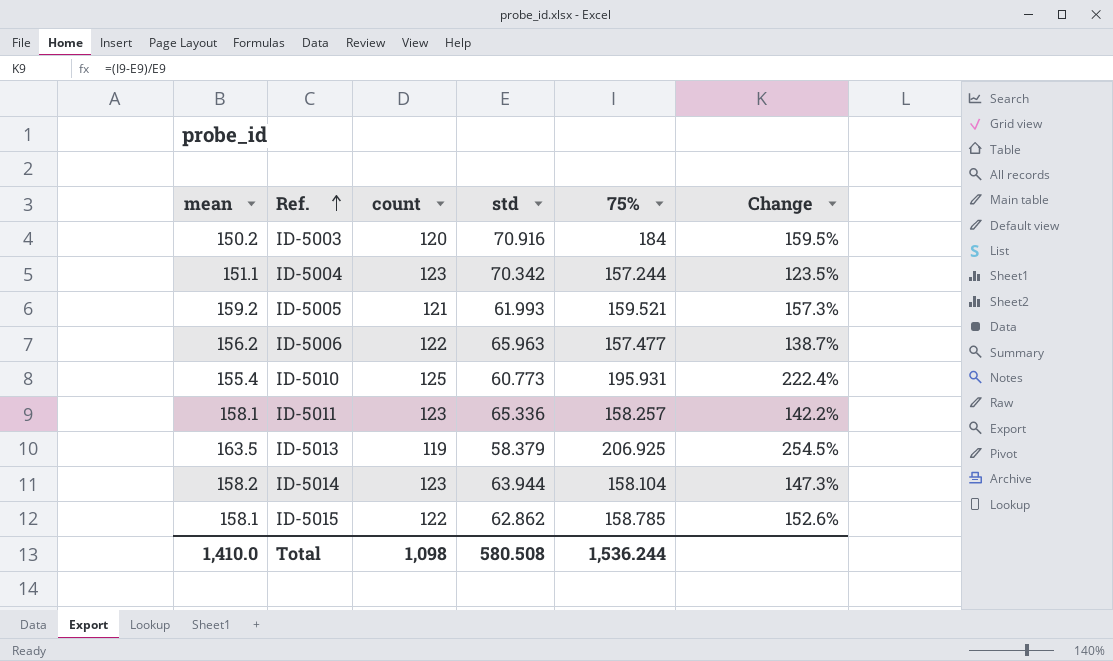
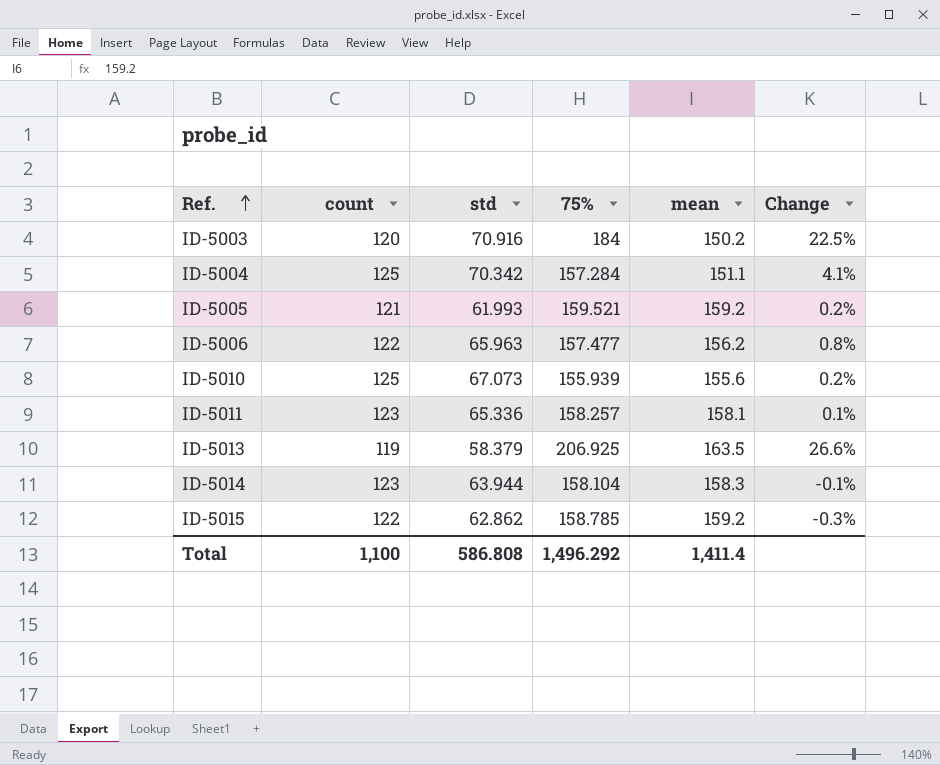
column mean | position: 1 -> 5
column Change | formula: ([75%] - [std]) / [std] -> ([75%] - [mean]) / [mean]
ID-5004 | count: 123 -> 125
ID-5004 | 75%: 157.244 -> 157.284
ID-5010 | std: 60.773 -> 67.073
ID-5010 | 75%: 195.931 -> 155.939
ID-5010 | mean: 155.4 -> 155.6
ID-5014 | mean: 158.2 -> 158.3
ID-5015 | mean: 158.1 -> 159.2
Total | count: 1,098 -> 1,100
Total | std: 580.508 -> 586.808
Total | 75%: 1,536.244 -> 1,496.292
Total | mean: 1,410.0 -> 1,411.4

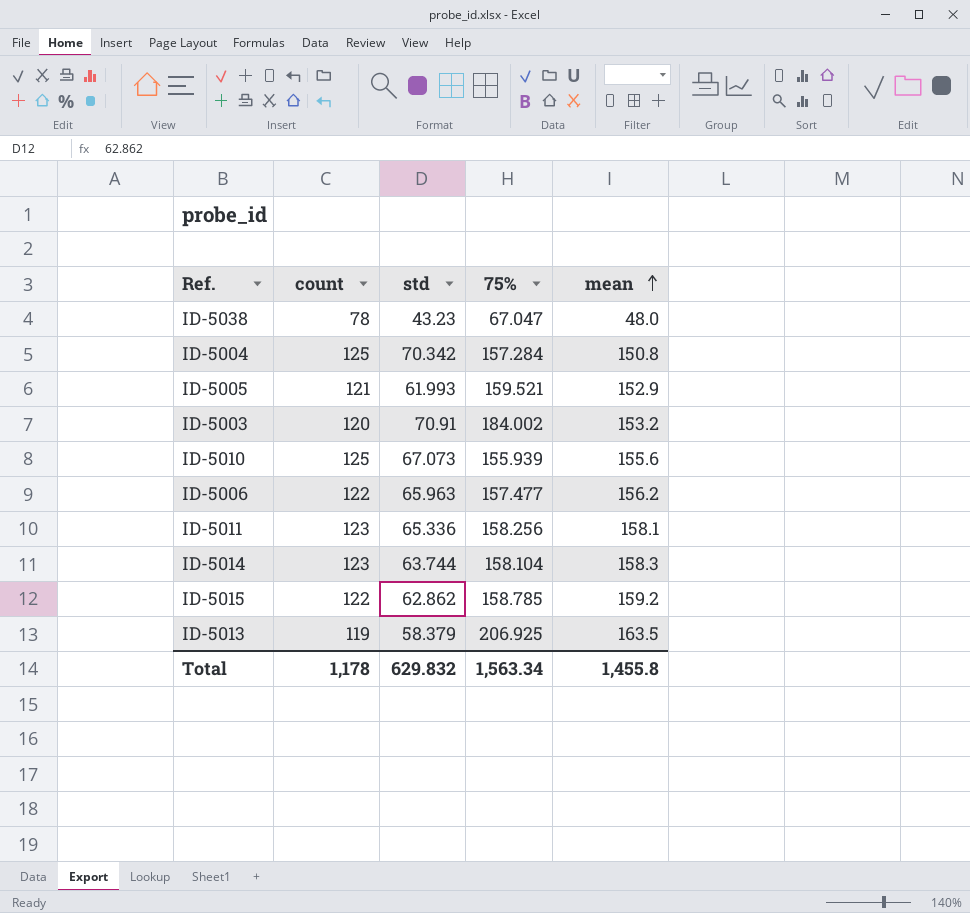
row order: Ref. ascending -> mean ascending
column Change | formula: ([75%] - [mean]) / [mean] -> none
row ID-5038: none -> 78 | 43.23 | 67.047 | 48.0
ID-5004 | mean: 151.1 -> 150.8
ID-5005 | mean: 159.2 -> 152.9
ID-5003 | std: 70.916 -> 70.91
ID-5003 | 75%: 184 -> 184.002
ID-5003 | mean: 150.2 -> 153.2
ID-5011 | 75%: 158.257 -> 158.256
ID-5014 | std: 63.944 -> 63.744
Total | count: 1,100 -> 1,178
Total | std: 586.808 -> 629.832
Total | 75%: 1,496.292 -> 1,563.34
Total | mean: 1,411.4 -> 1,455.8

